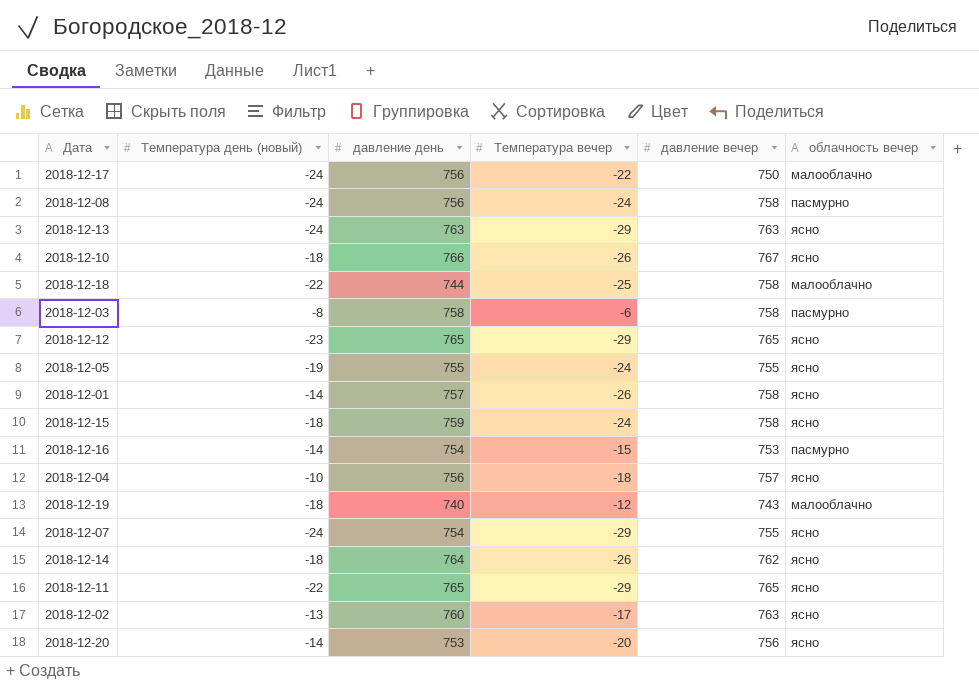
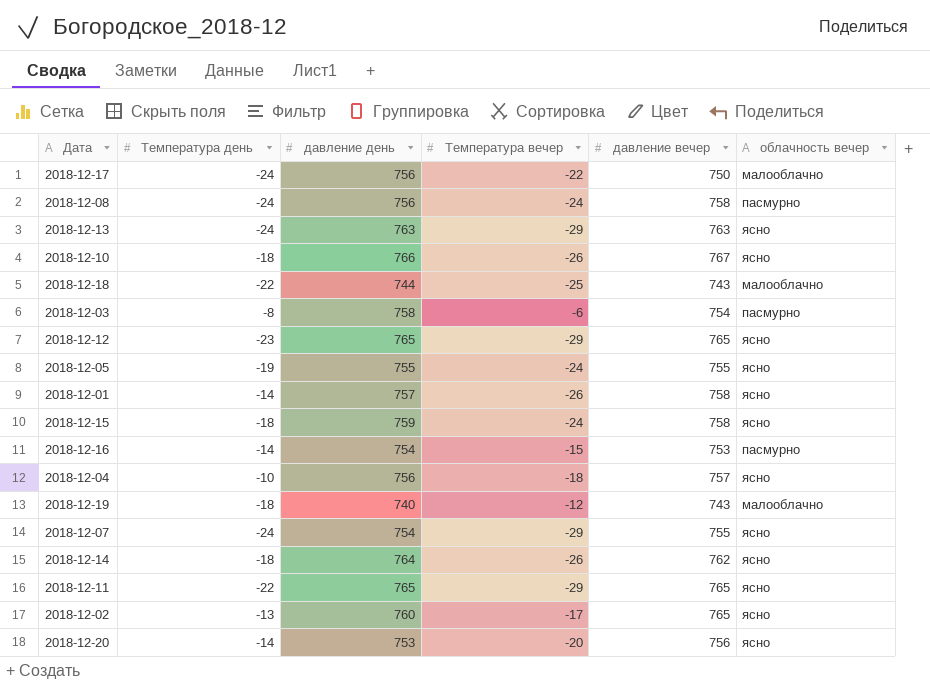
column name: Температура день (новый) -> Температура день
2018-12-18 | давление вечер: 758 -> 743
2018-12-03 | давление вечер: 758 -> 754
2018-12-02 | давление вечер: 763 -> 765

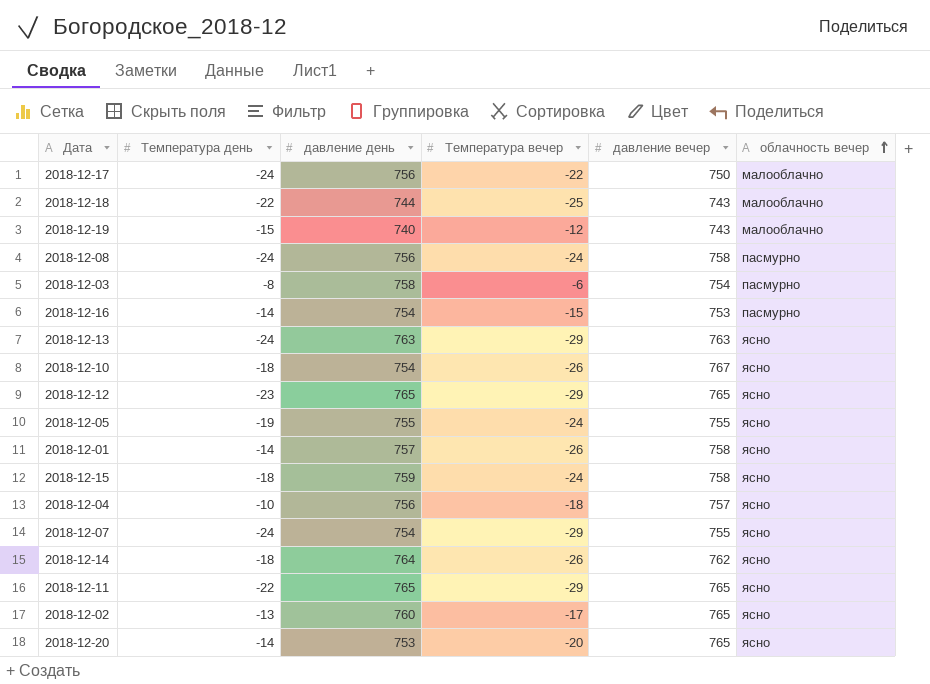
row order: none -> облачность вечер ascending
2018-12-19 | Температура день: -18 -> -15
2018-12-10 | давление день: 766 -> 754
2018-12-20 | давление вечер: 756 -> 765

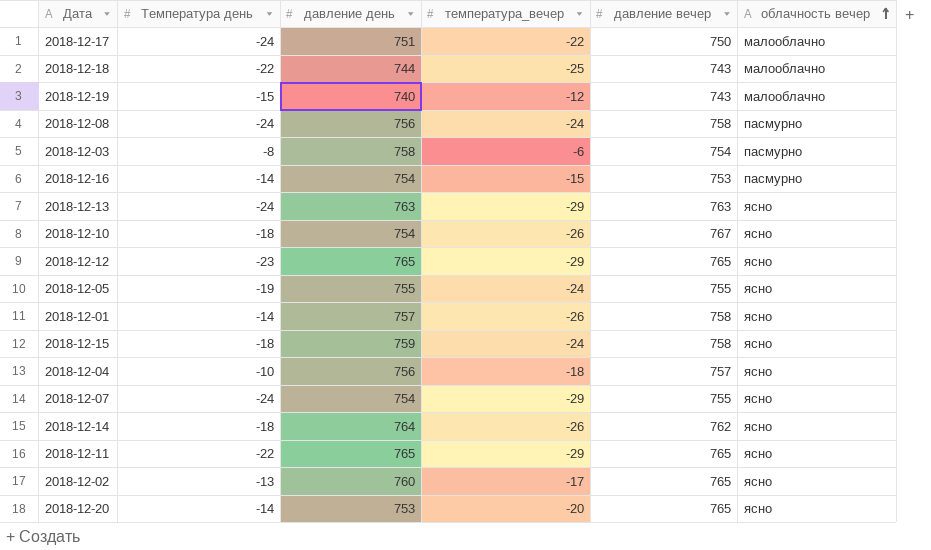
column name: Температура вечер -> температура_вечер
2018-12-17 | давление день: 756 -> 751

